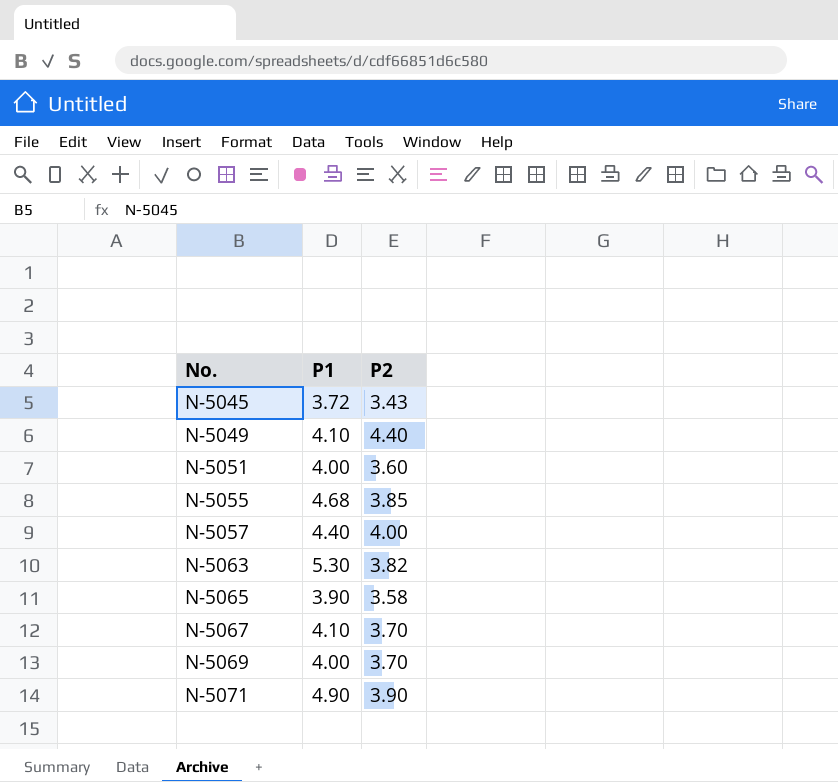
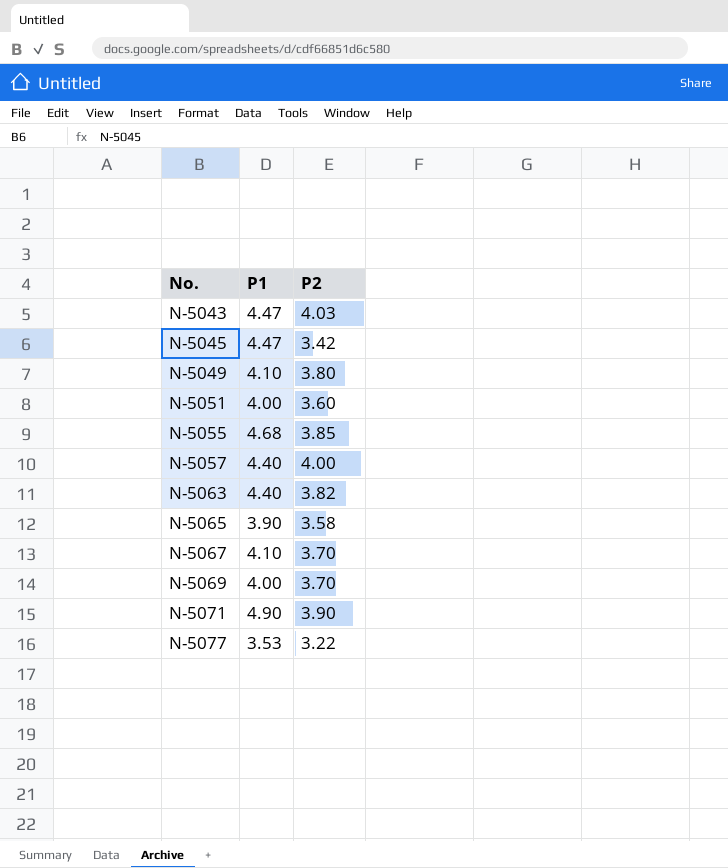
row N-5043: none -> 4.47 | 4.03
N-5045 | P1: 3.72 -> 4.47
N-5045 | P2: 3.43 -> 3.42
N-5049 | P2: 4.40 -> 3.80
N-5063 | P1: 5.30 -> 4.40
row N-5077: none -> 3.53 | 3.22

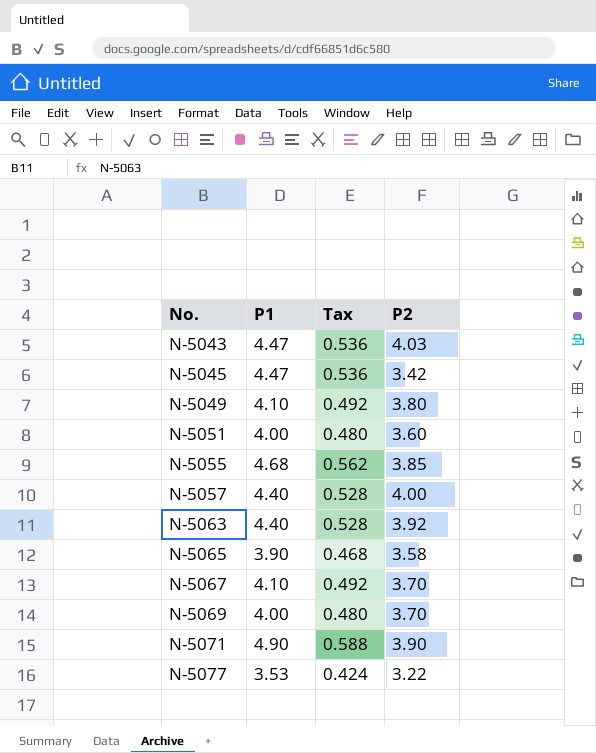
column Tax | formula: none -> [P1] * 0.12
N-5063 | P2: 3.82 -> 3.92

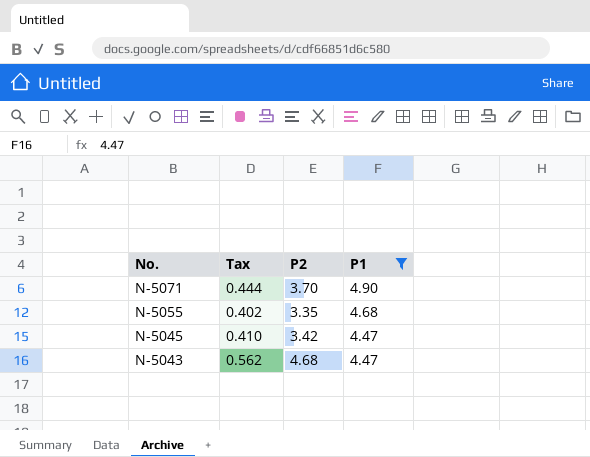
filter: none -> P1 >= 4.47
row order: No. ascending -> No. descending
column Tax | formula: [P1] * 0.12 -> [P2] * 0.12
column P1 | position: 2 -> 4
N-5071 | P2: 3.90 -> 3.70
N-5055 | P2: 3.85 -> 3.35
N-5043 | P2: 4.03 -> 4.68

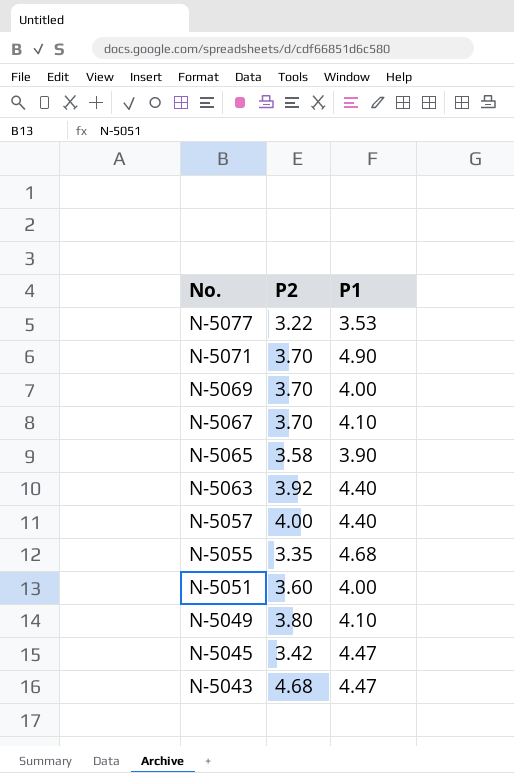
filter: P1 >= 4.47 -> none
column Tax | formula: [P2] * 0.12 -> none

